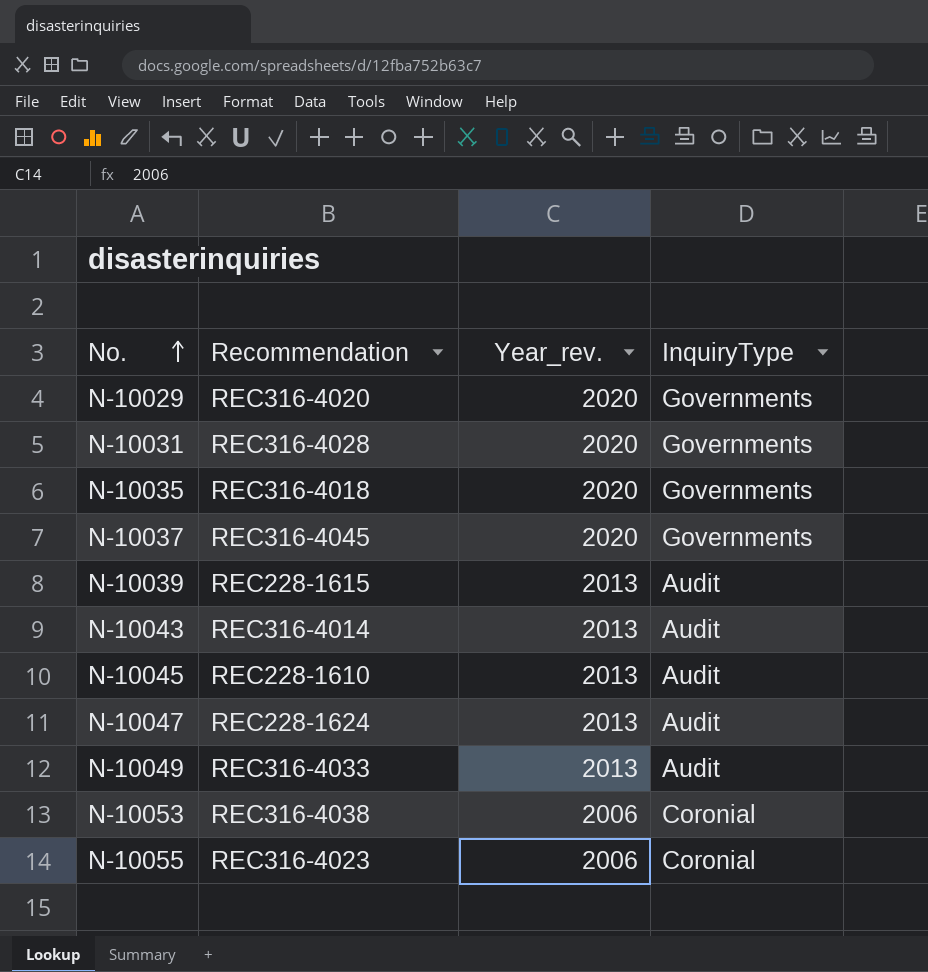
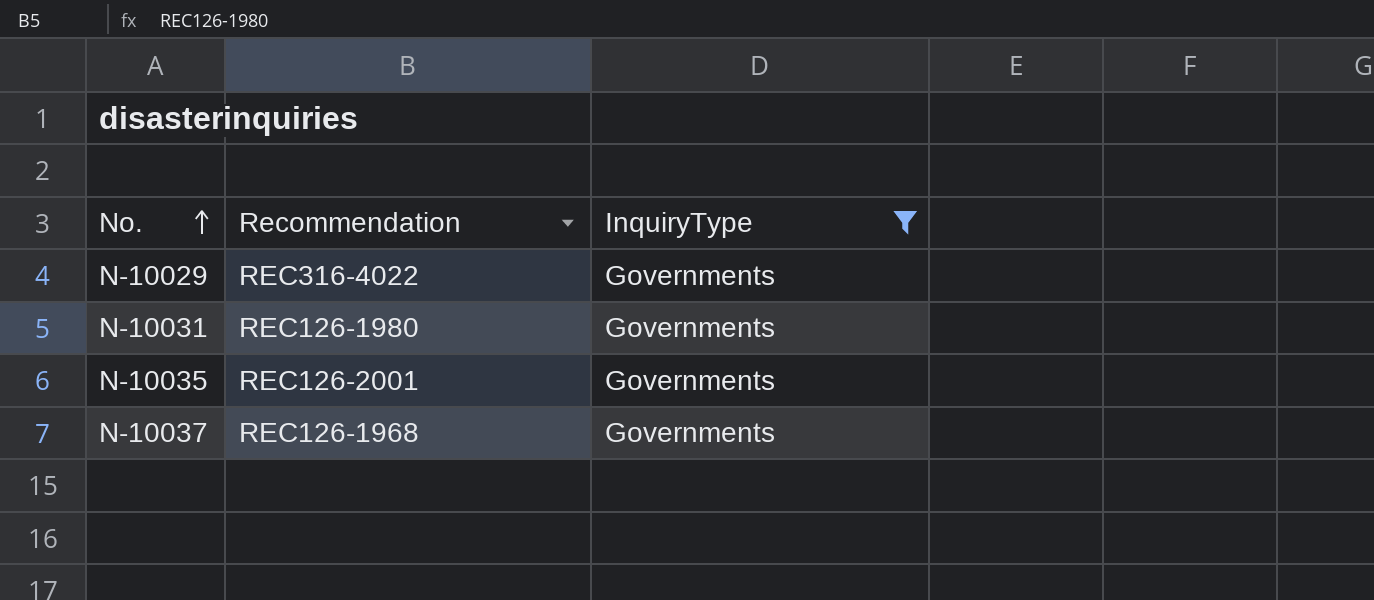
filter: none -> InquiryType = Governments
column Year_rev. | position: 3 -> none
N-10029 | Recommendation: REC316-4020 -> REC316-4022
N-10031 | Recommendation: REC316-4028 -> REC126-1980
N-10035 | Recommendation: REC316-4018 -> REC126-2001
N-10037 | Recommendation: REC316-4045 -> REC126-1968

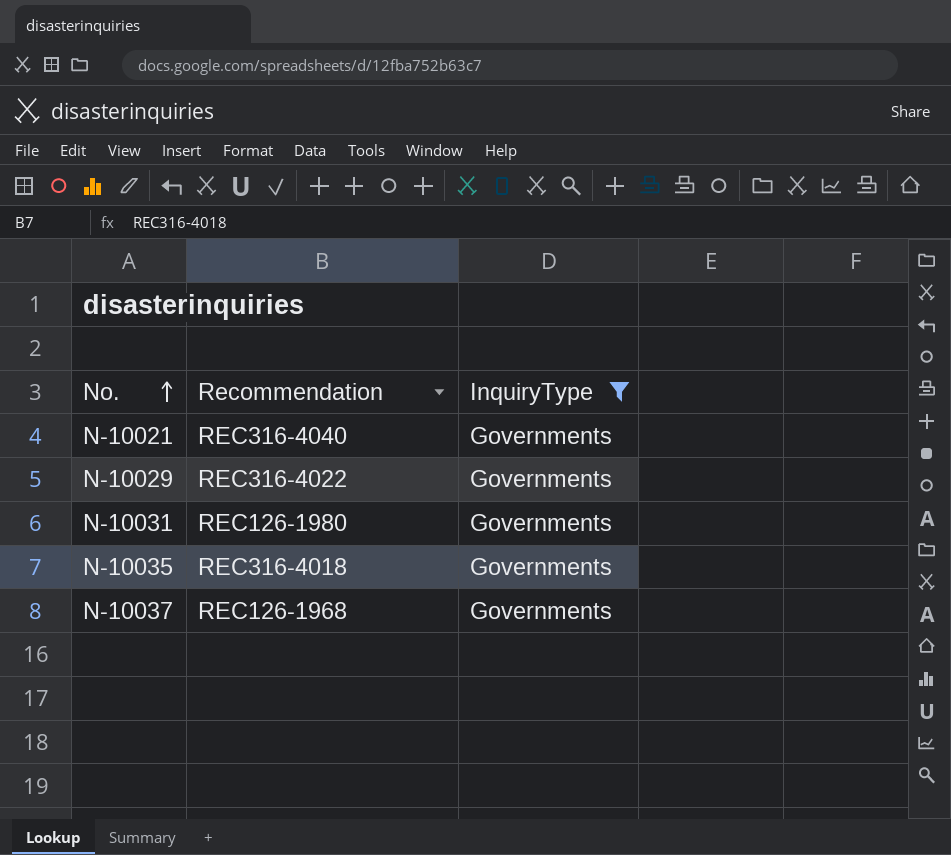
row N-10021: none -> REC316-4040 | Governments
N-10035 | Recommendation: REC126-2001 -> REC316-4018

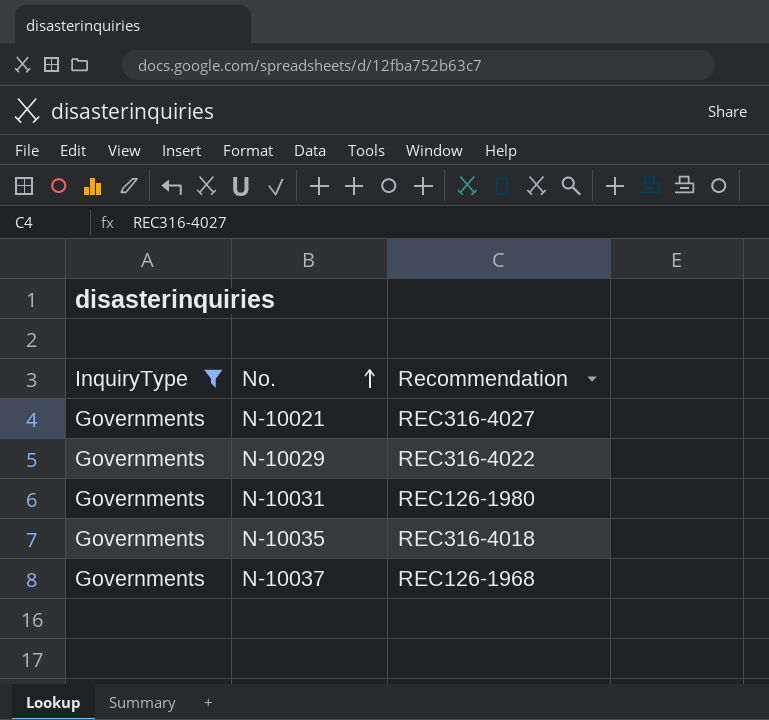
column InquiryType | position: 3 -> 1
N-10021 | Recommendation: REC316-4040 -> REC316-4027

